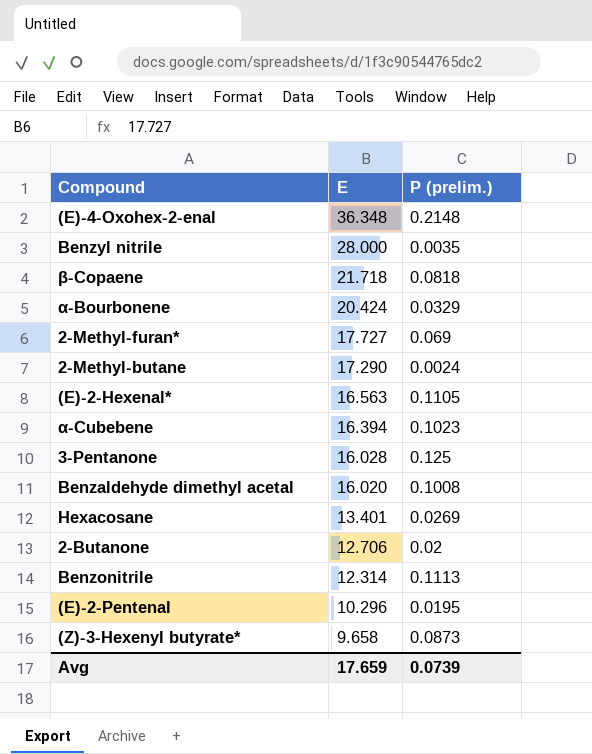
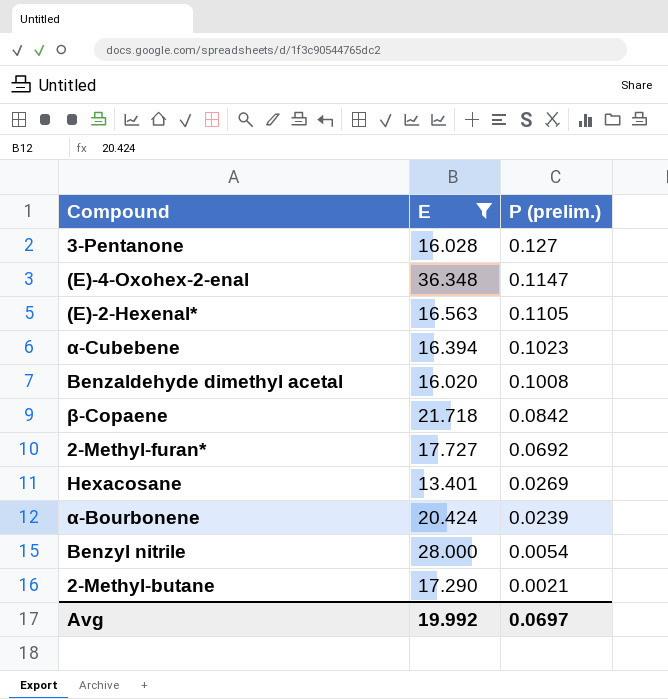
filter: none -> E >= 13.401
row order: E descending -> P (prelim.) descending
3-Pentanone | P (prelim.): 0.125 -> 0.127
(E)-4-Oxohex-2-enal | P (prelim.): 0.2148 -> 0.1147
β-Copaene | P (prelim.): 0.0818 -> 0.0842
2-Methyl-furan* | P (prelim.): 0.069 -> 0.0692
α-Bourbonene | P (prelim.): 0.0329 -> 0.0239
Benzyl nitrile | P (prelim.): 0.0035 -> 0.0054
2-Methyl-butane | P (prelim.): 0.0024 -> 0.0021
Avg | E: 17.659 -> 19.992
Avg | P (prelim.): 0.0739 -> 0.0697

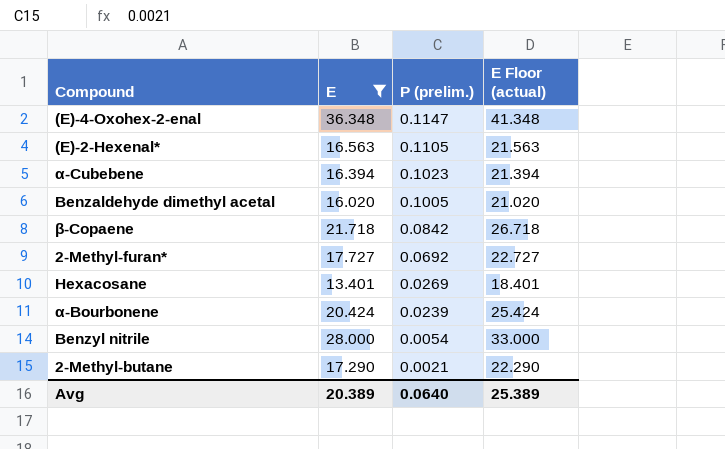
column E Floor (actual) | formula: none -> [E] + 5
row 3-Pentanone: 16.028 | 0.127 -> none
Benzaldehyde dimethyl acetal | P (prelim.): 0.1008 -> 0.1005
Avg | E: 19.992 -> 20.389
Avg | P (prelim.): 0.0697 -> 0.0640

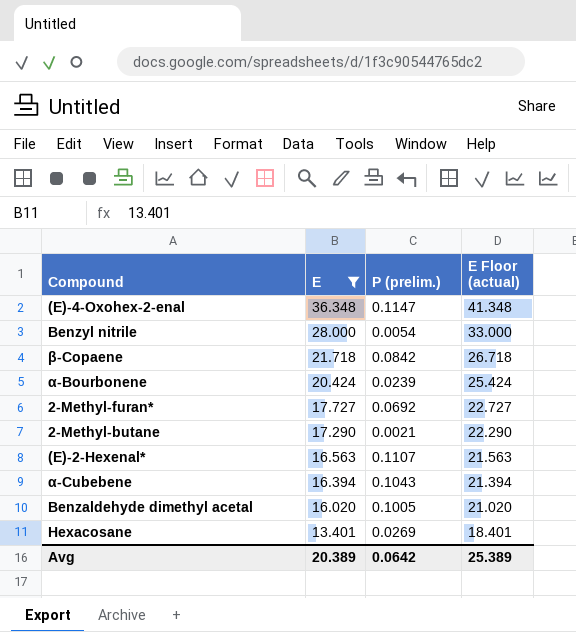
row order: P (prelim.) descending -> E descending
(E)-2-Hexenal* | P (prelim.): 0.1105 -> 0.1107
α-Cubebene | P (prelim.): 0.1023 -> 0.1043
Avg | P (prelim.): 0.0640 -> 0.0642

